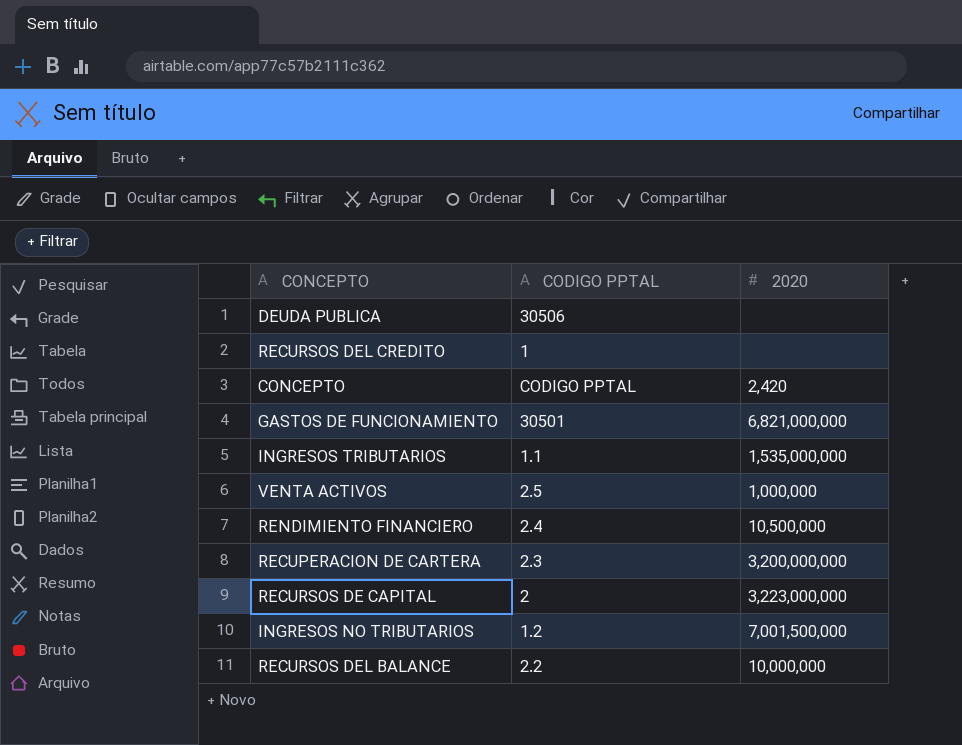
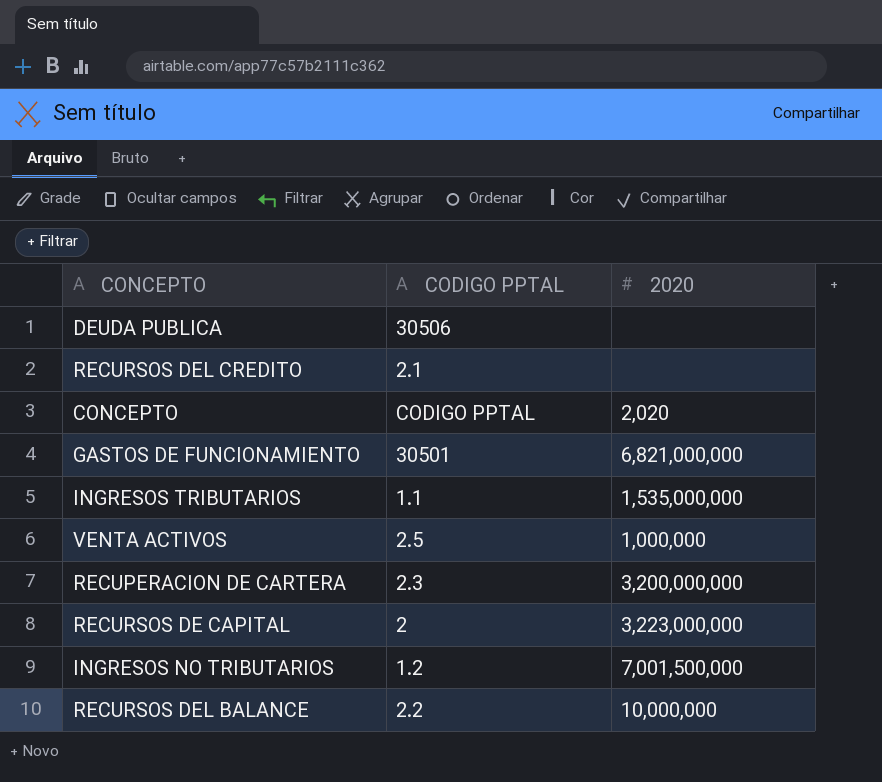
row RENDIMIENTO FINANCIERO: 2.4 | 10,500,000 -> none
RECURSOS DEL CREDITO | CODIGO PPTAL: 1 -> 2.1
CONCEPTO | 2020: 2,420 -> 2,020

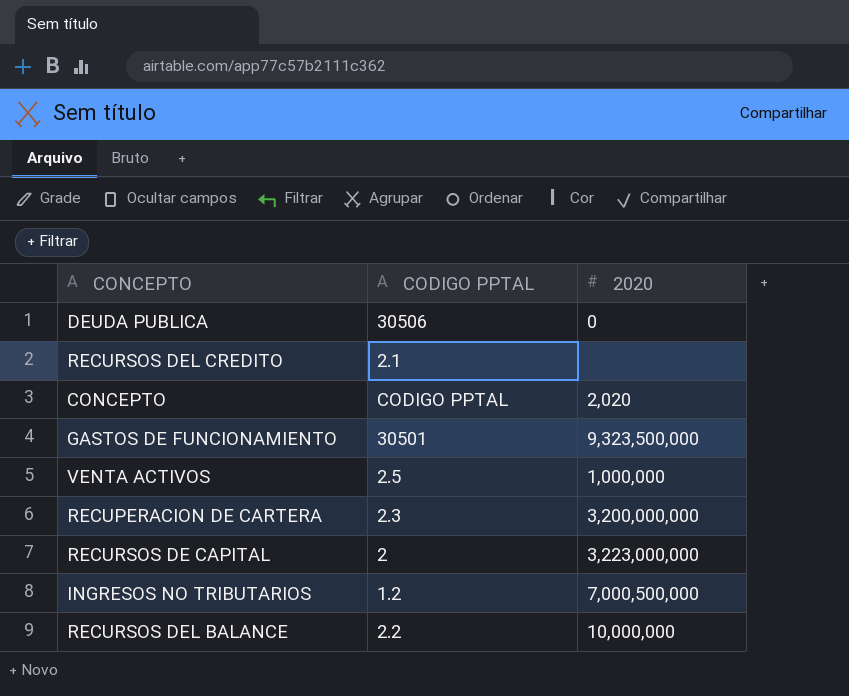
row INGRESOS TRIBUTARIOS: 1.1 | 1,535,000,000 -> none
DEUDA PUBLICA | 2020: none -> 0
GASTOS DE FUNCIONAMIENTO | 2020: 6,821,000,000 -> 9,323,500,000
INGRESOS NO TRIBUTARIOS | 2020: 7,001,500,000 -> 7,000,500,000

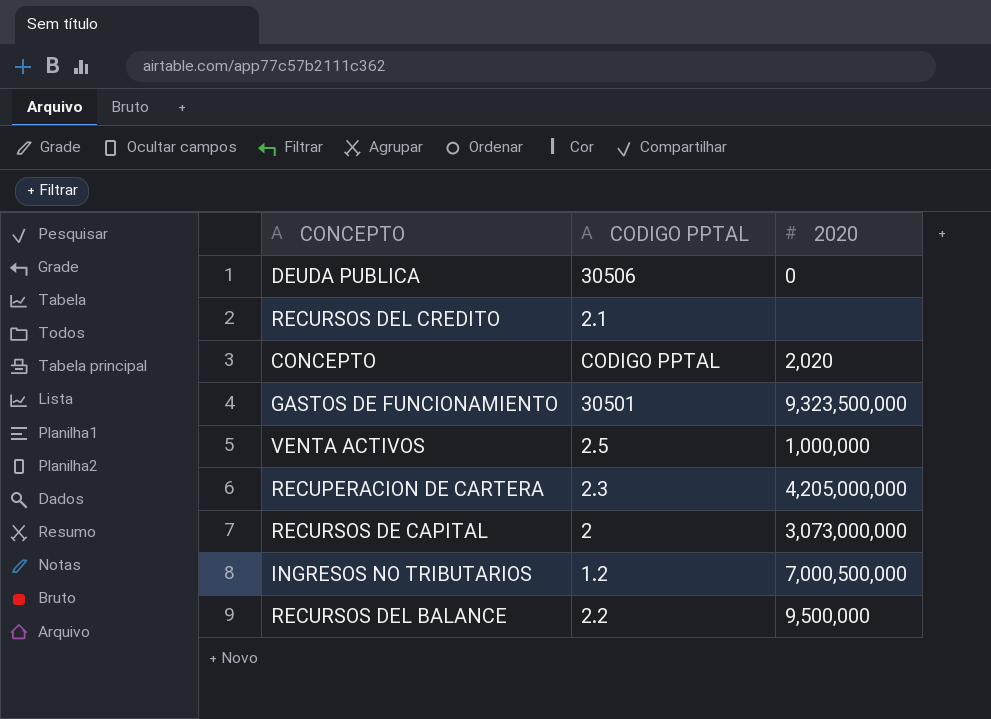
RECUPERACION DE CARTERA | 2020: 3,200,000,000 -> 4,205,000,000
RECURSOS DE CAPITAL | 2020: 3,223,000,000 -> 3,073,000,000
RECURSOS DEL BALANCE | 2020: 10,000,000 -> 9,500,000

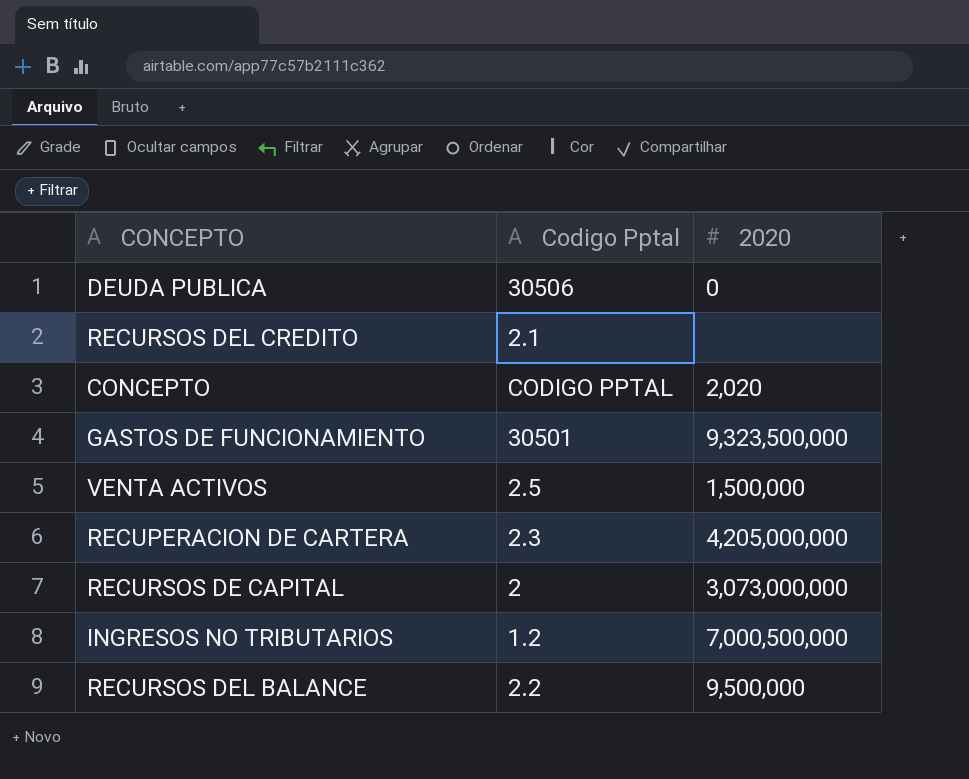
column name: CODIGO PPTAL -> Codigo Pptal
VENTA ACTIVOS | 2020: 1,000,000 -> 1,500,000

